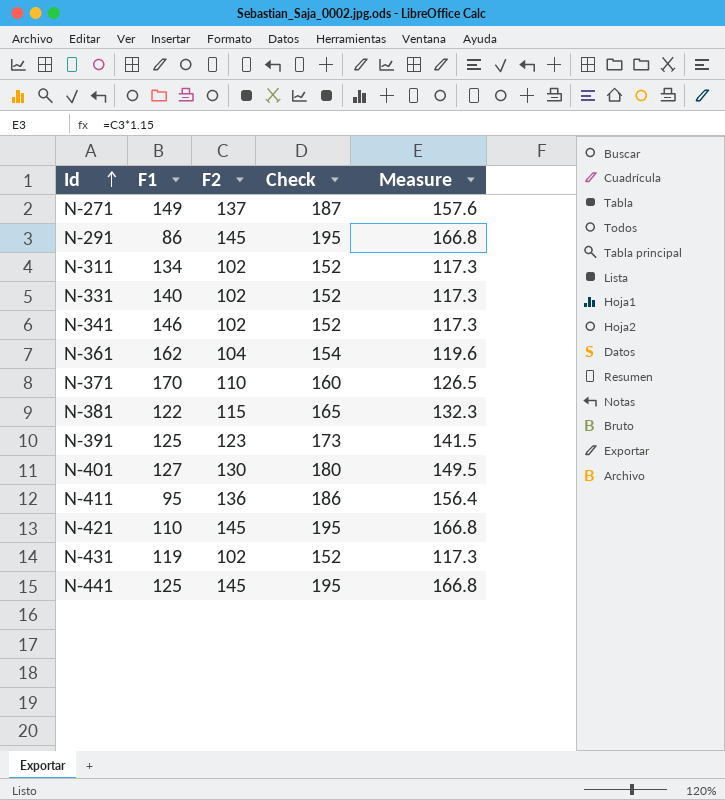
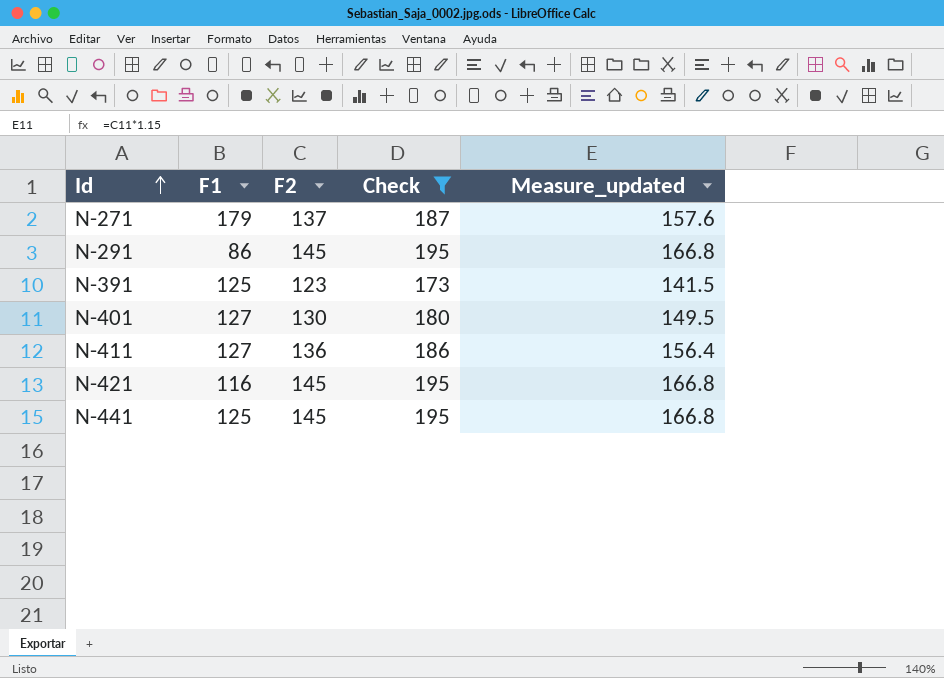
filter: none -> Check >= 173
column name: Measure -> Measure_updated
N-271 | F1: 149 -> 179
N-411 | F1: 95 -> 127
N-421 | F1: 110 -> 116

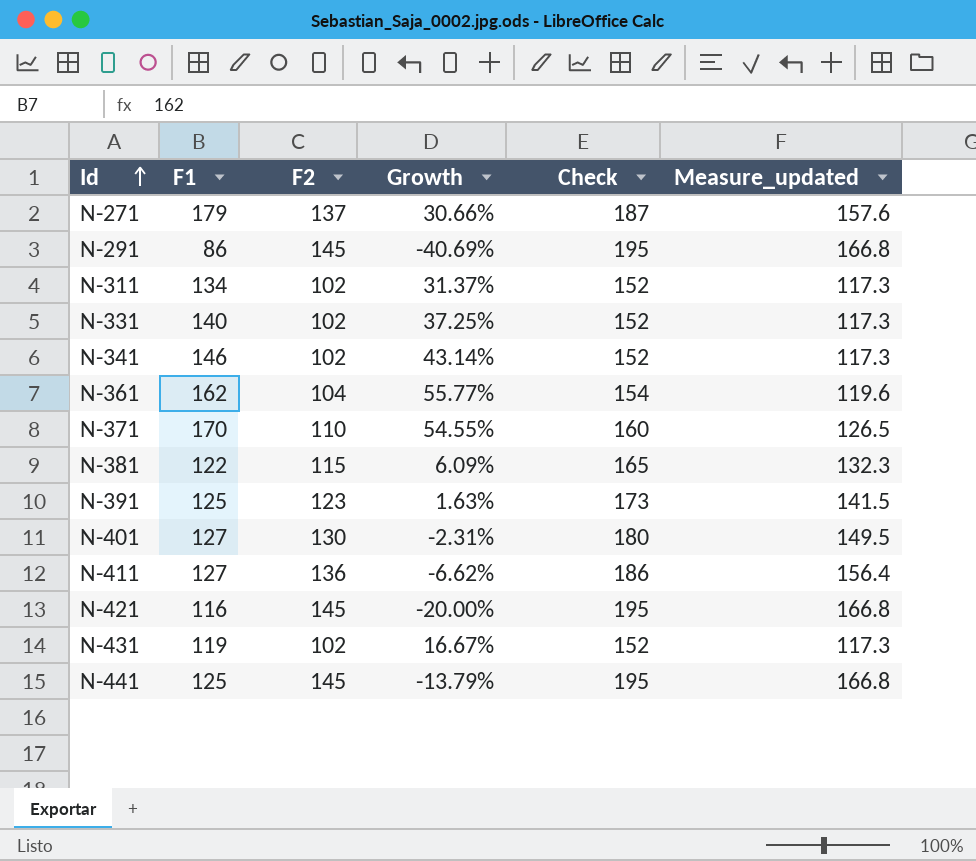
filter: Check >= 173 -> none
column Growth | formula: none -> ([F1] - [F2]) / [F2]

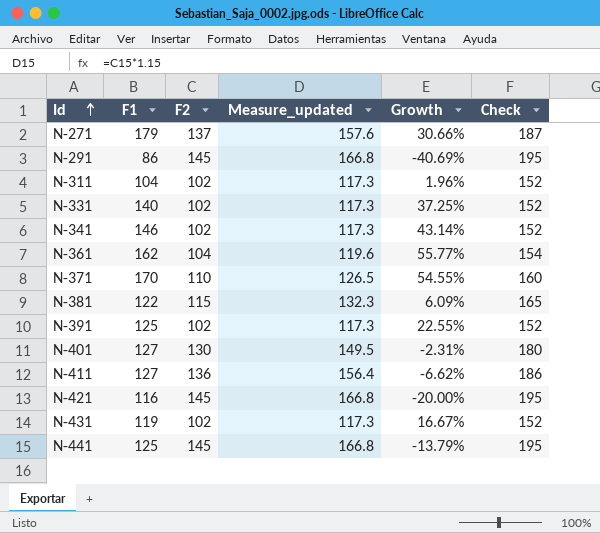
column Measure_updated | position: 6 -> 4
N-311 | F1: 134 -> 104
N-311 | Growth: 31.37% -> 1.96%
N-391 | F2: 123 -> 102
N-391 | Measure_updated: 141.5 -> 117.3
N-391 | Growth: 1.63% -> 22.55%
N-391 | Check: 173 -> 152

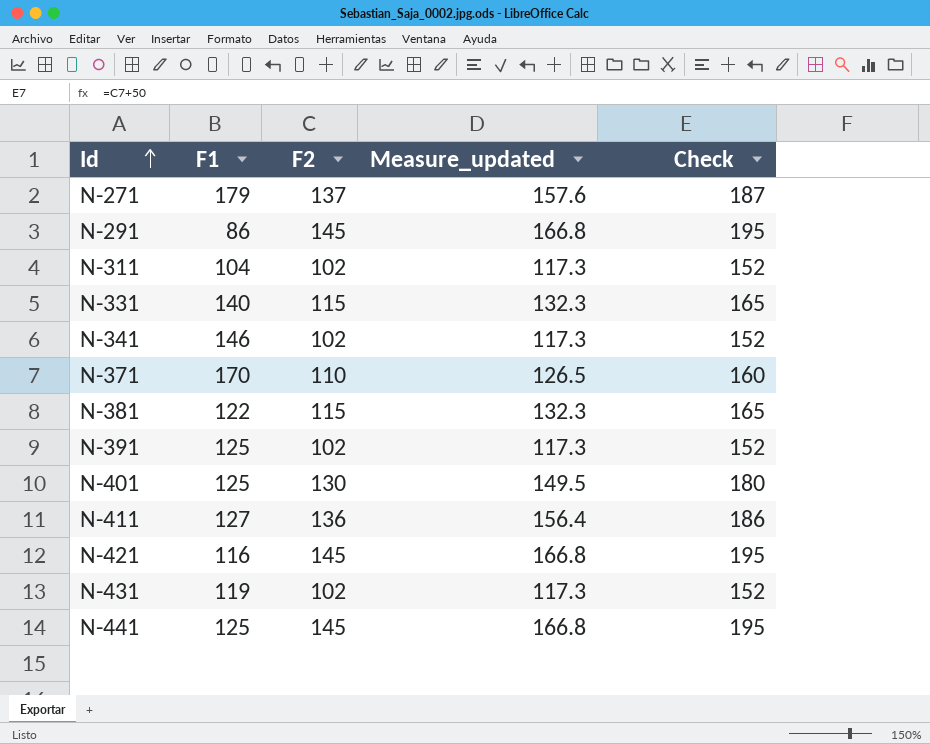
column Growth | formula: ([F1] - [F2]) / [F2] -> none
row N-361: 162 | 104 | 119.6 | 55.77% | 154 -> none
N-331 | F2: 102 -> 115
N-331 | Measure_updated: 117.3 -> 132.3
N-331 | Check: 152 -> 165
N-401 | F1: 127 -> 125

